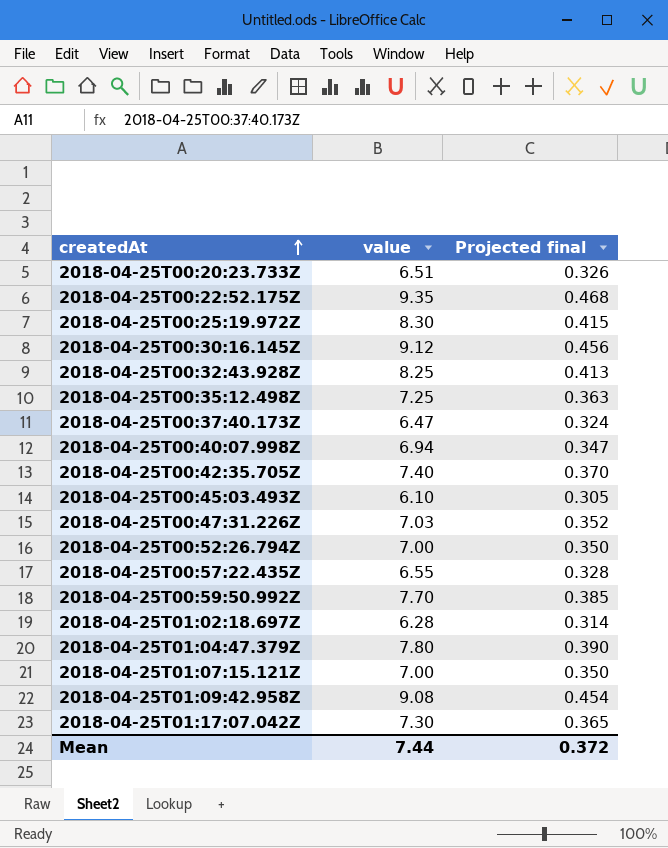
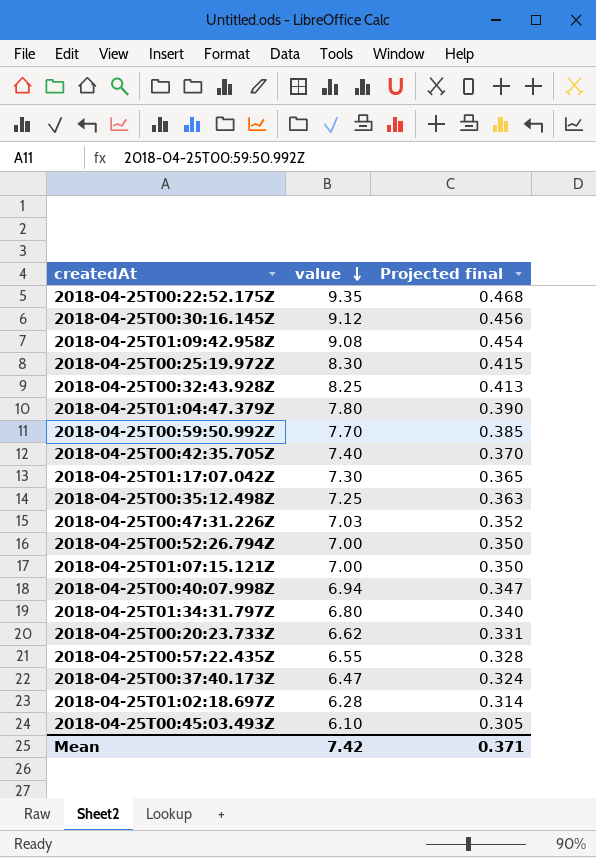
row order: createdAt ascending -> value descending
row 2018-04-25T01:34:31.797Z: none -> 6.80 | 0.340
2018-04-25T00:20:23.733Z | value: 6.51 -> 6.62
2018-04-25T00:20:23.733Z | Projected final: 0.326 -> 0.331
Mean | value: 7.44 -> 7.42
Mean | Projected final: 0.372 -> 0.371

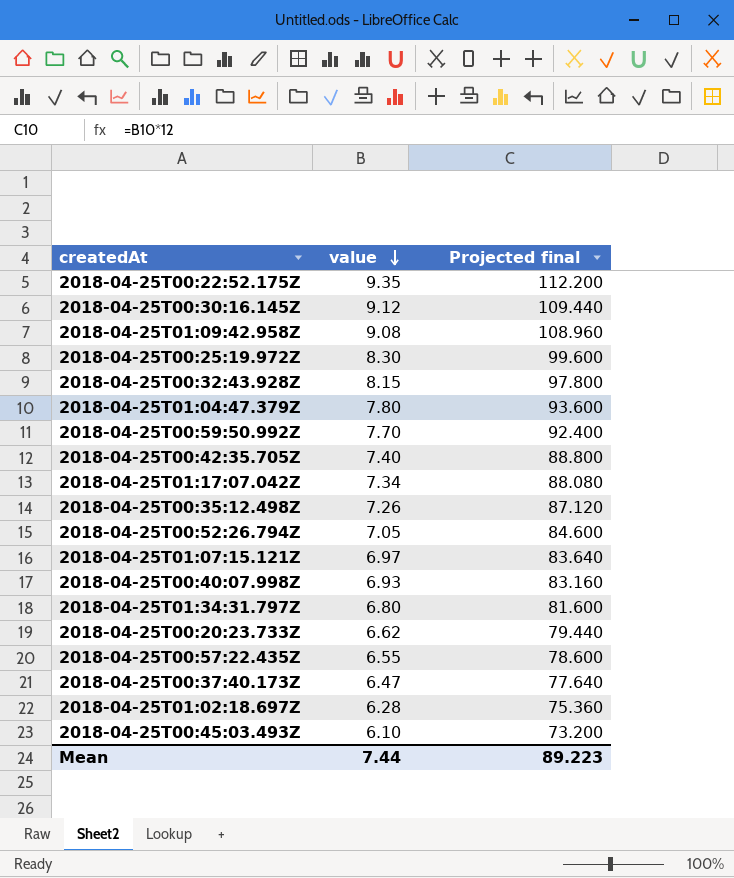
column Projected final | formula: [value] * 0.05 -> [value] * 12
row 2018-04-25T00:47:31.226Z: 7.03 | 0.352 -> none
2018-04-25T00:32:43.928Z | value: 8.25 -> 8.15
2018-04-25T01:17:07.042Z | value: 7.30 -> 7.34
2018-04-25T00:35:12.498Z | value: 7.25 -> 7.26
2018-04-25T00:52:26.794Z | value: 7.00 -> 7.05
2018-04-25T01:07:15.121Z | value: 7.00 -> 6.97
2018-04-25T00:40:07.998Z | value: 6.94 -> 6.93
Mean | value: 7.42 -> 7.44
Mean | Projected final: 0.371 -> 89.223

